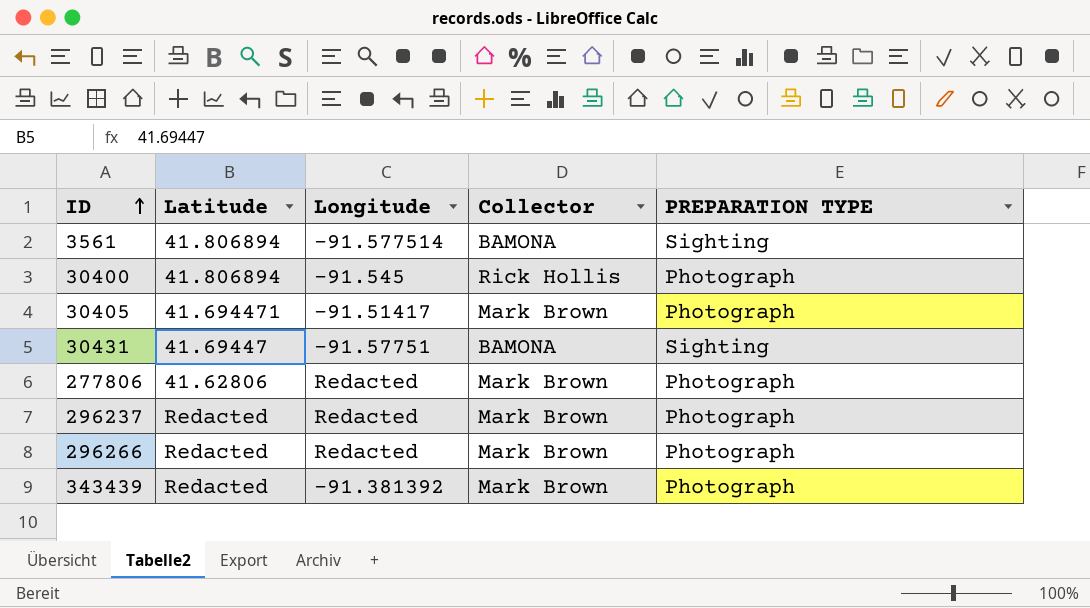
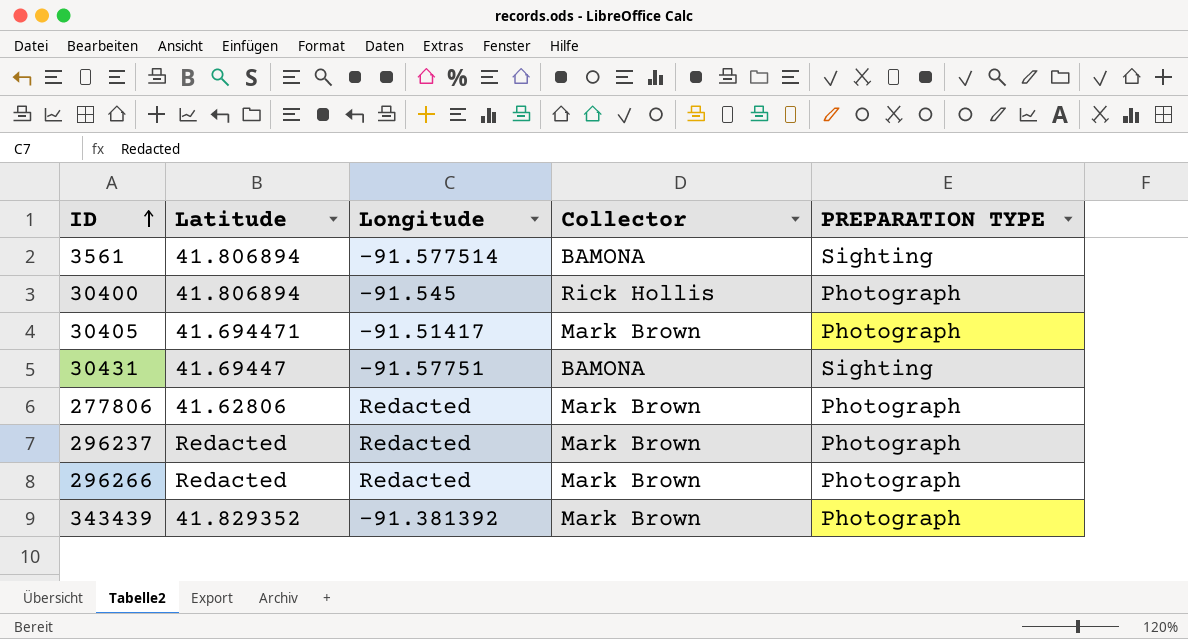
343439 | Latitude: Redacted -> 41.829352

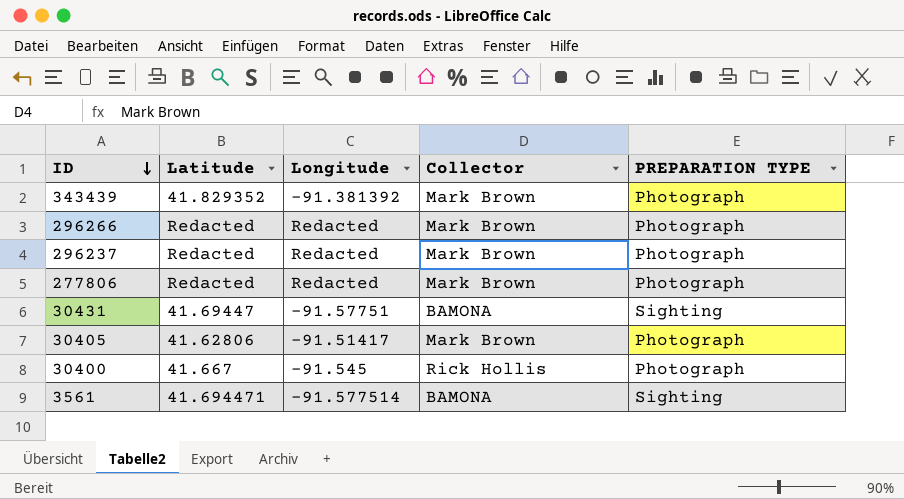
row order: ID ascending -> ID descending
277806 | Latitude: 41.62806 -> Redacted
30405 | Latitude: 41.694471 -> 41.62806
30400 | Latitude: 41.806894 -> 41.667
3561 | Latitude: 41.806894 -> 41.694471

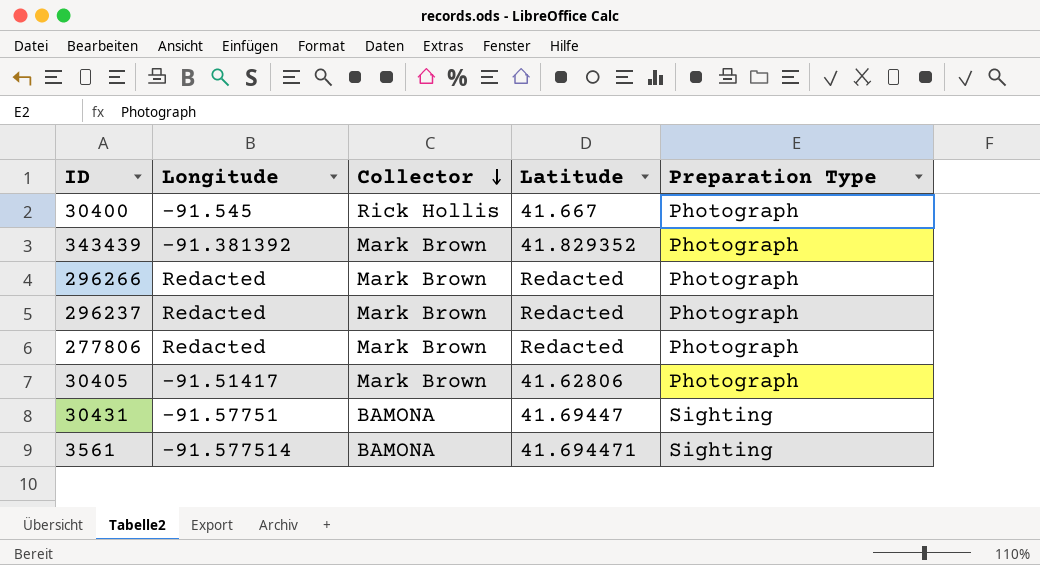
row order: ID descending -> Collector descending
column Latitude | position: 2 -> 4
column name: PREPARATION TYPE -> Preparation Type

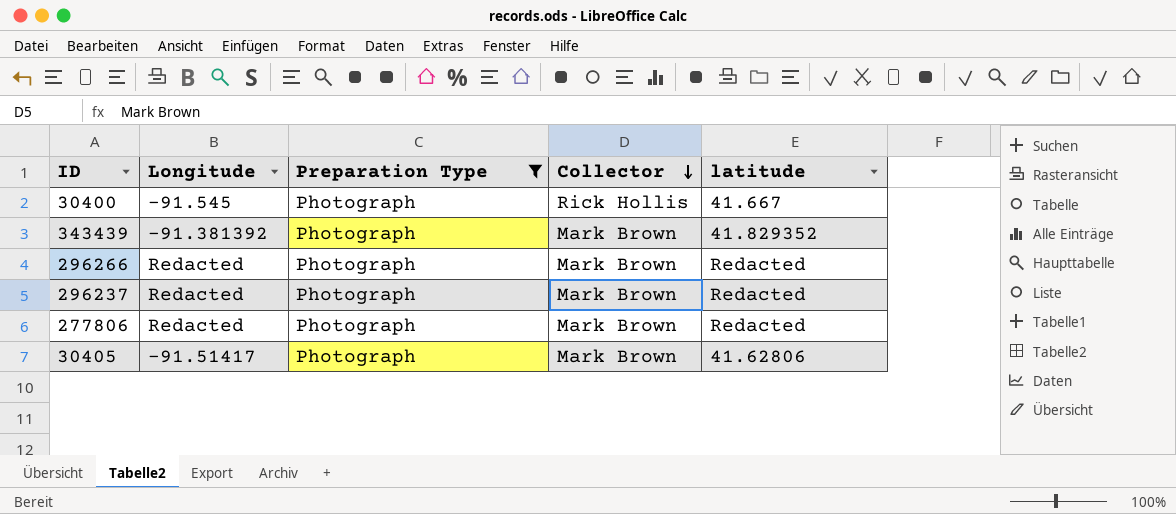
filter: none -> Preparation Type = Photograph
column Preparation Type | position: 5 -> 3
column name: Latitude -> latitude

